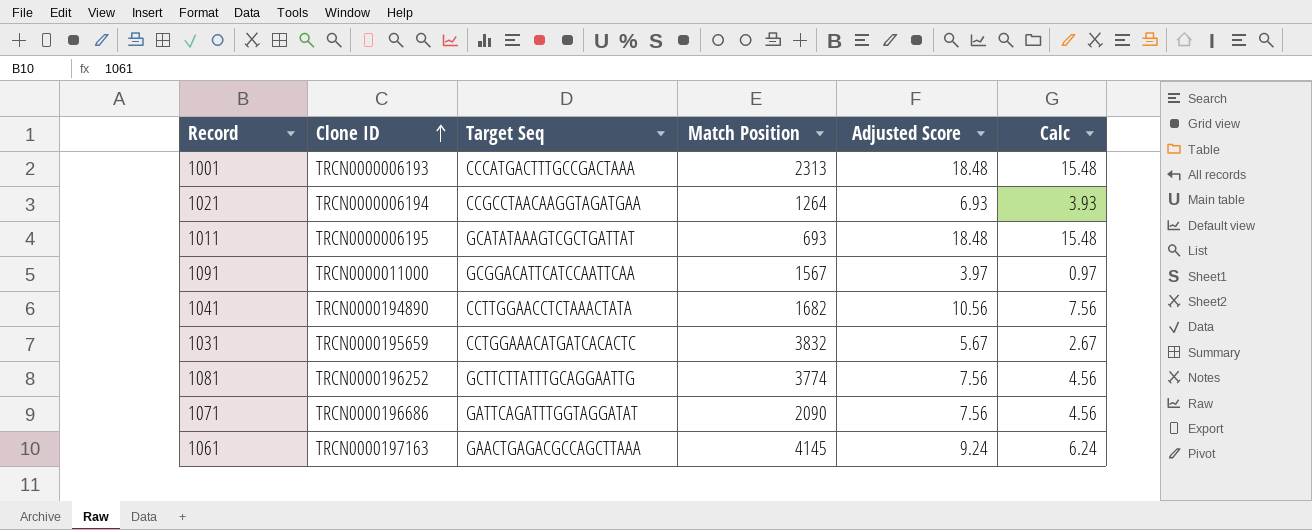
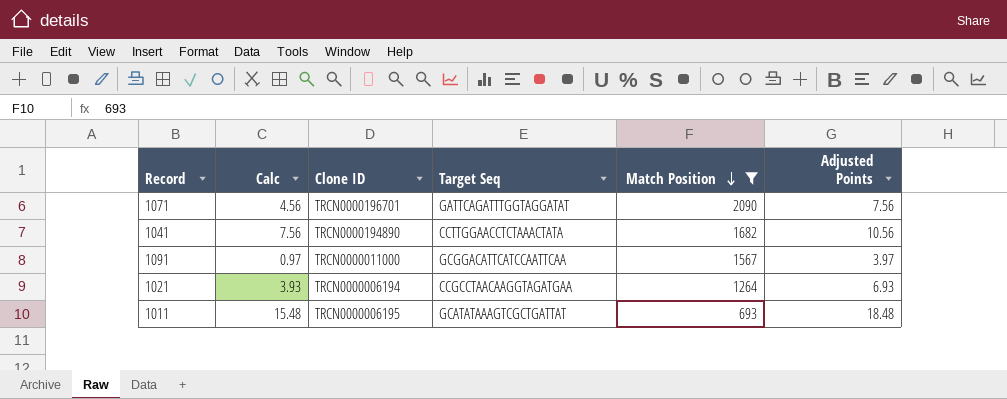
filter: none -> Match Position <= 2090
row order: Clone ID ascending -> Match Position descending
column Calc | position: 6 -> 2
column name: Adjusted Score -> Adjusted Points
1071 | Clone ID: TRCN0000196686 -> TRCN0000196701

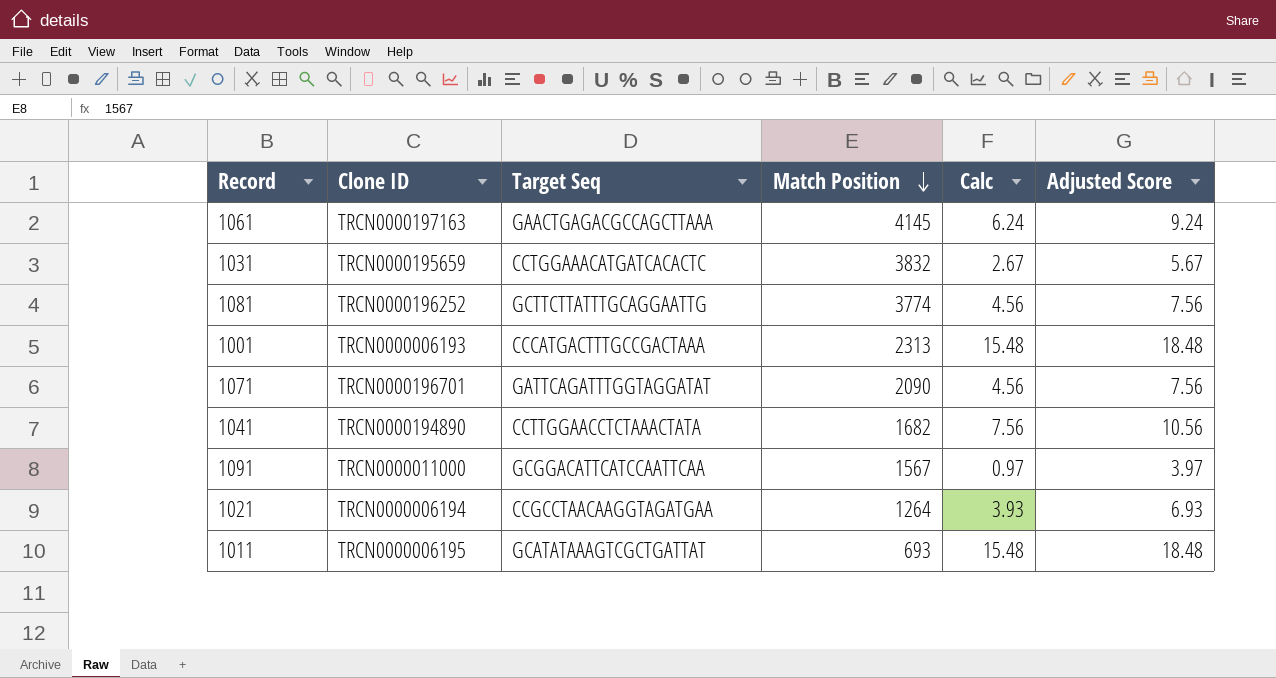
filter: Match Position <= 2090 -> none
column Calc | position: 2 -> 5
column name: Adjusted Points -> Adjusted Score

